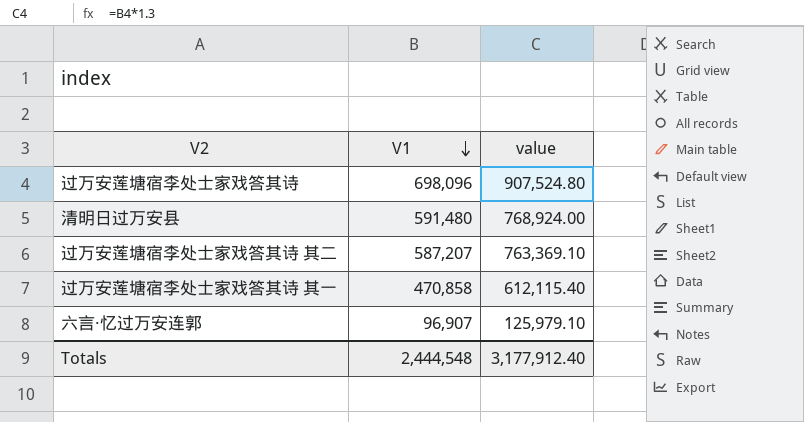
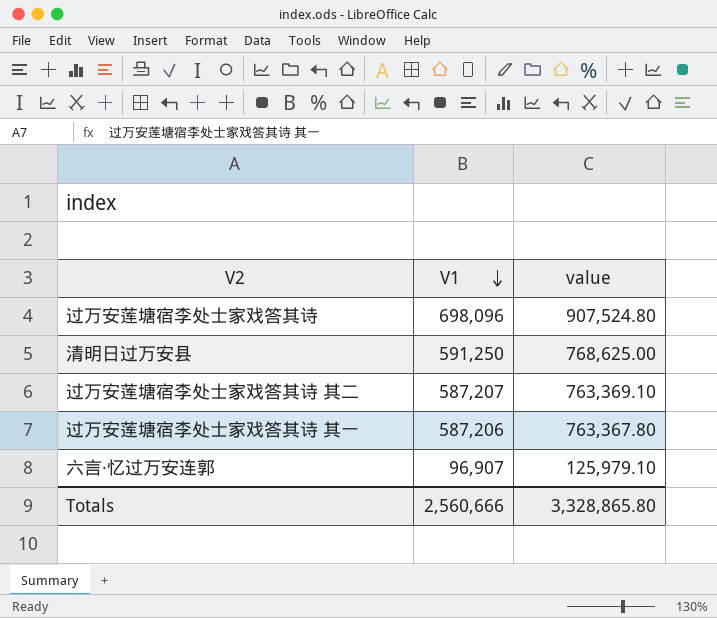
清明日过万安县 | V1: 591,480 -> 591,250
清明日过万安县 | value: 768,924.00 -> 768,625.00
过万安莲塘宿李处士家戏答其诗 其一 | V1: 470,858 -> 587,206
过万安莲塘宿李处士家戏答其诗 其一 | value: 612,115.40 -> 763,367.80
Totals | V1: 2,444,548 -> 2,560,666
Totals | value: 3,177,912.40 -> 3,328,865.80

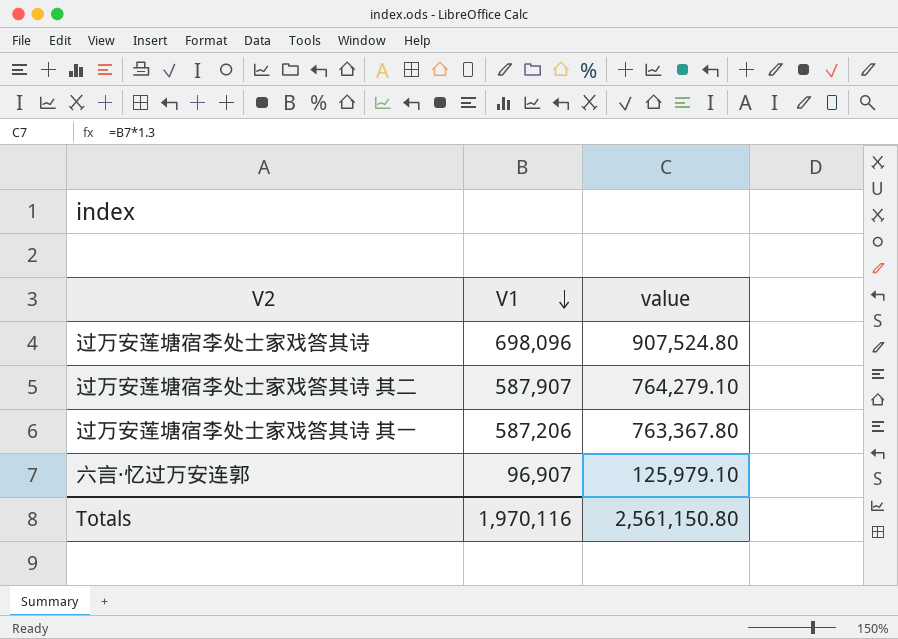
row 清明日过万安县: 591,250 | 768,625.00 -> none
过万安莲塘宿李处士家戏答其诗 其二 | V1: 587,207 -> 587,907
过万安莲塘宿李处士家戏答其诗 其二 | value: 763,369.10 -> 764,279.10
Totals | V1: 2,560,666 -> 1,970,116
Totals | value: 3,328,865.80 -> 2,561,150.80

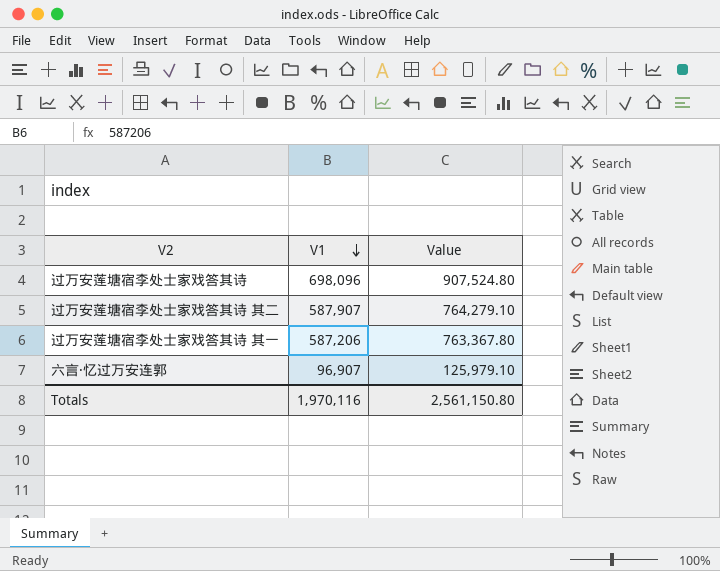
column name: value -> Value

